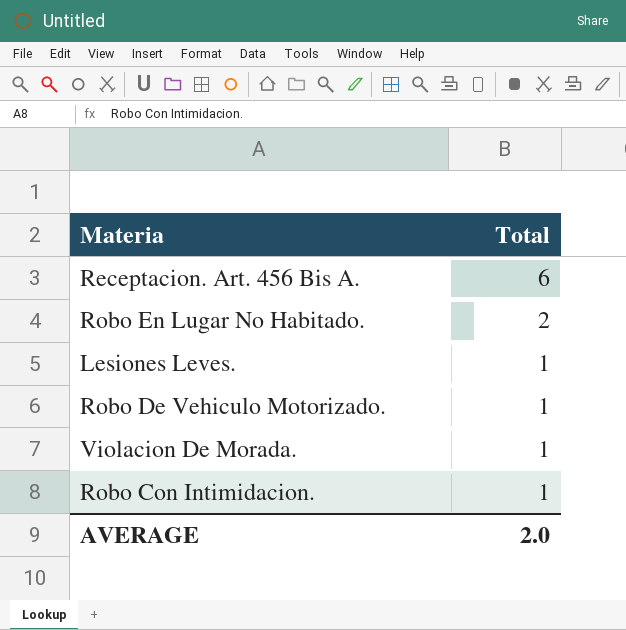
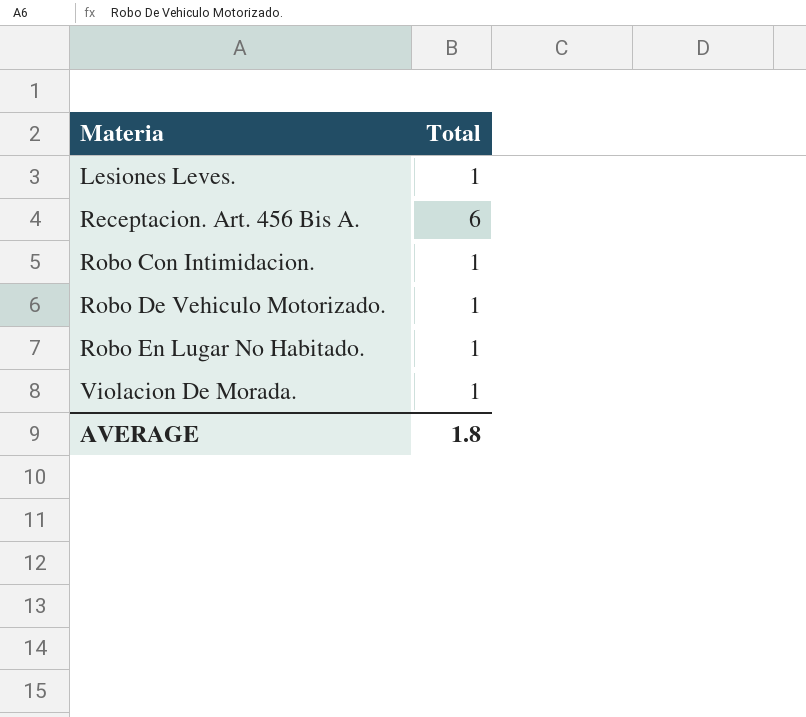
row order: Total descending -> Materia ascending
Robo En Lugar No Habitado. | Total: 2 -> 1
AVERAGE | Total: 2.0 -> 1.8

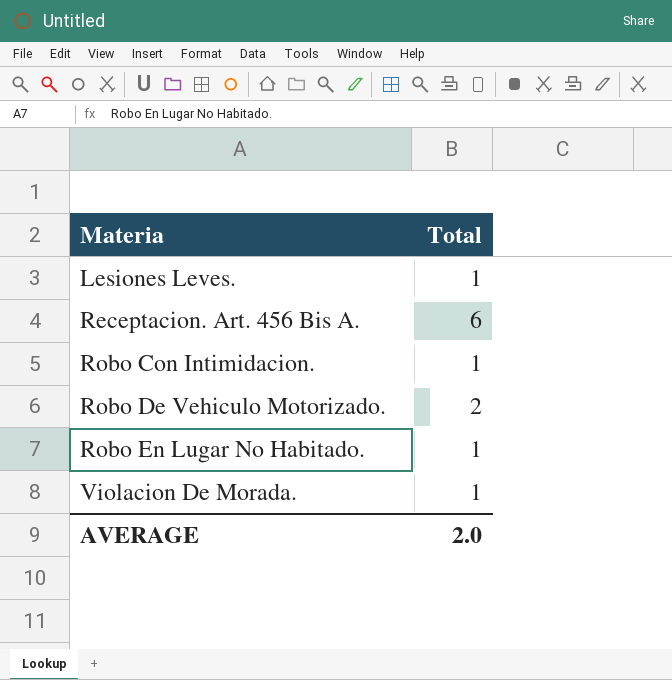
Robo De Vehiculo Motorizado. | Total: 1 -> 2
AVERAGE | Total: 1.8 -> 2.0

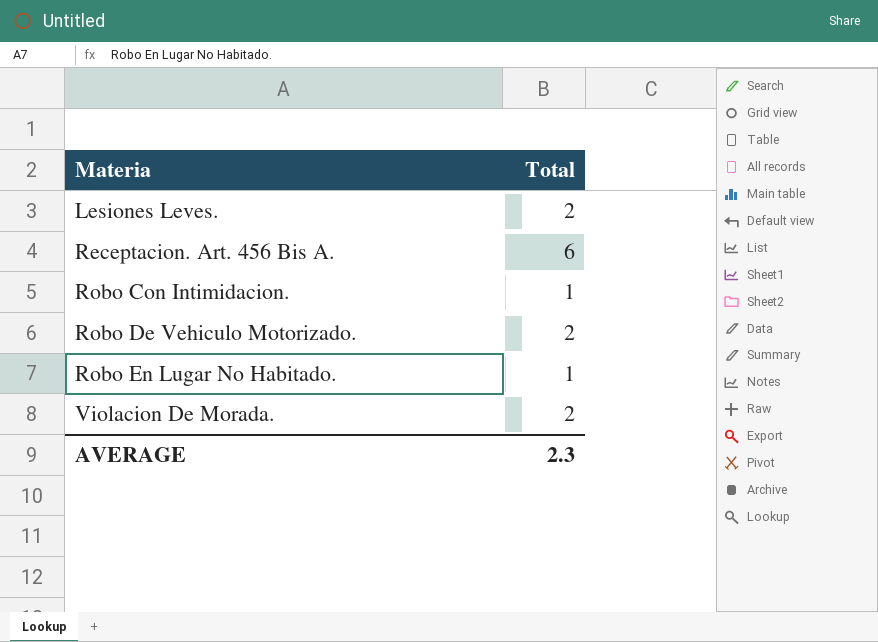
Lesiones Leves. | Total: 1 -> 2
Violacion De Morada. | Total: 1 -> 2
AVERAGE | Total: 2.0 -> 2.3

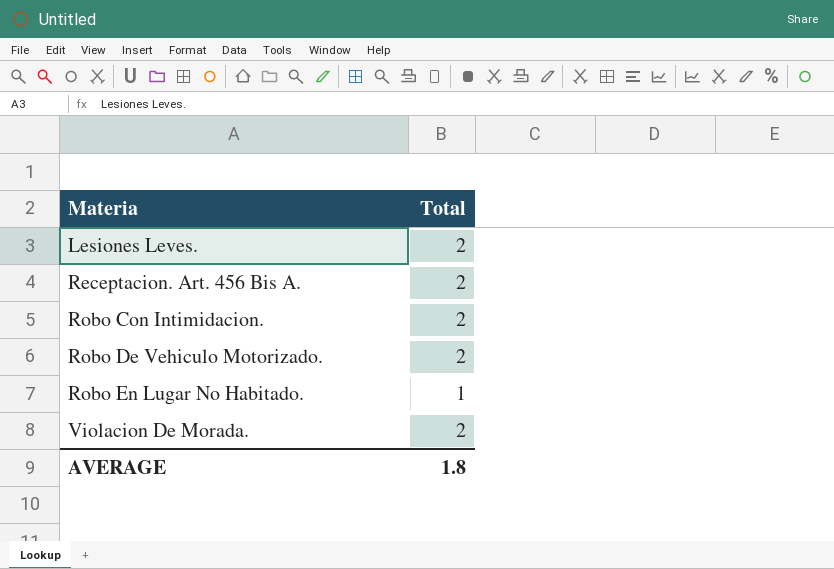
Receptacion. Art. 456 Bis A. | Total: 6 -> 2
Robo Con Intimidacion. | Total: 1 -> 2
AVERAGE | Total: 2.3 -> 1.8

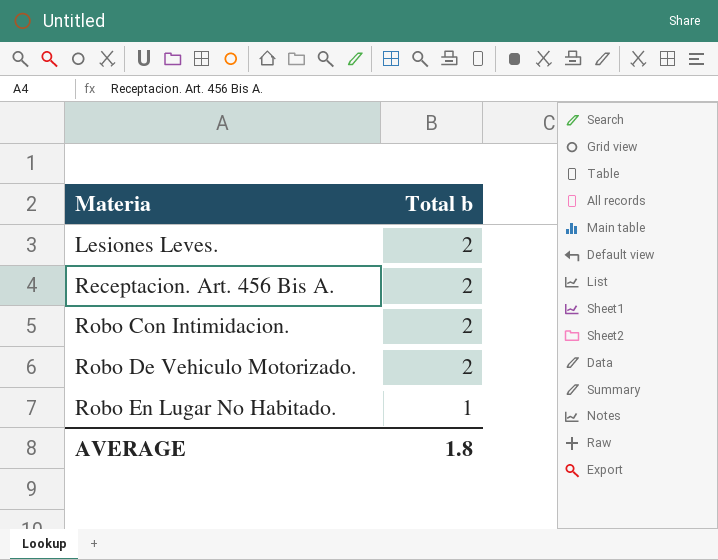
column name: Total -> Total b
row Violacion De Morada.: 2 -> none

